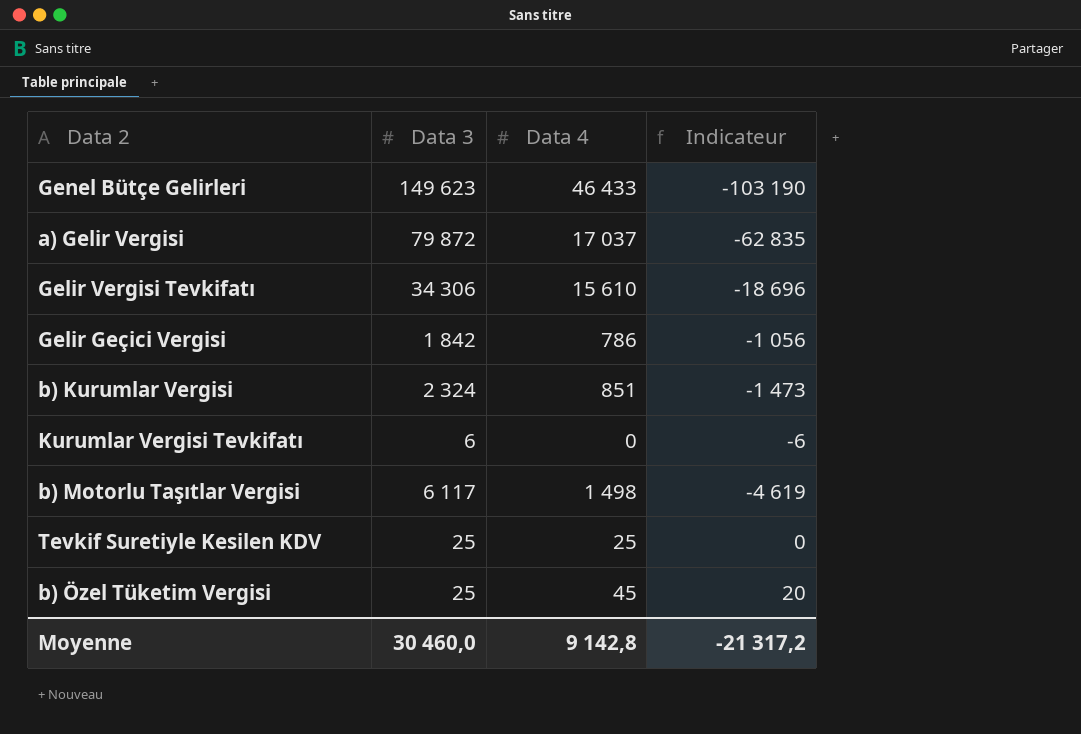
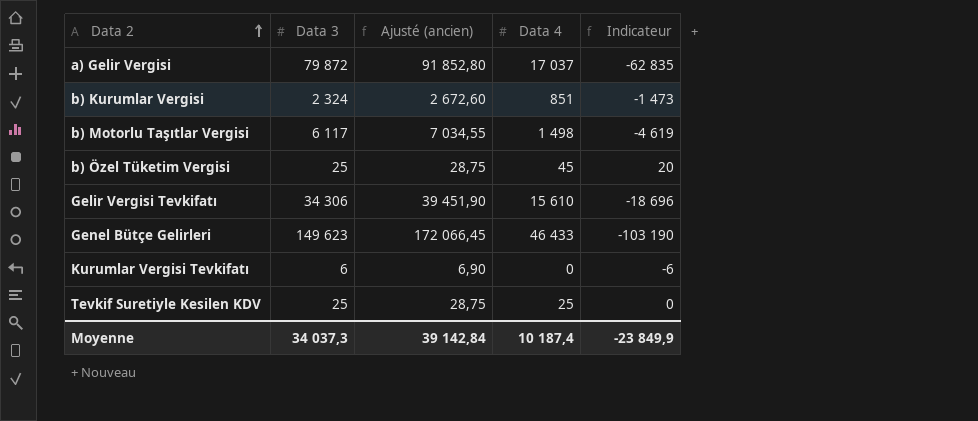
row order: none -> Data 2 ascending
column Ajusté (ancien) | formula: none -> [Data 3] * 1,15
row Gelir Geçici Vergisi: 1 842 | 786 | -1 056 -> none
Moyenne | Data 3: 30 460,0 -> 34 037,3
Moyenne | Data 4: 9 142,8 -> 10 187,4
Moyenne | Indicateur: -21 317,2 -> -23 849,9

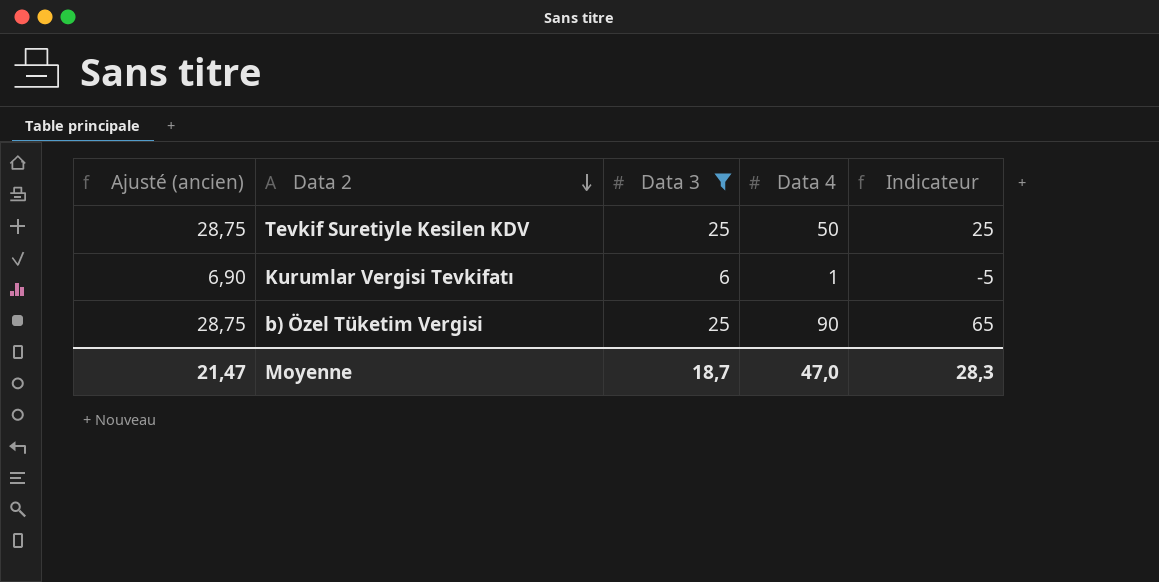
filter: none -> Data 3 <= 25
row order: Data 2 ascending -> Data 2 descending
column Ajusté (ancien) | position: 3 -> 1
Tevkif Suretiyle Kesilen KDV | Data 4: 25 -> 50
Tevkif Suretiyle Kesilen KDV | Indicateur: 0 -> 25
Kurumlar Vergisi Tevkifatı | Data 4: 0 -> 1
Kurumlar Vergisi Tevkifatı | Indicateur: -6 -> -5
b) Özel Tüketim Vergisi | Data 4: 45 -> 90
b) Özel Tüketim Vergisi | Indicateur: 20 -> 65
Moyenne | Ajusté (ancien): 39 142,84 -> 21,47
Moyenne | Data 3: 34 037,3 -> 18,7
Moyenne | Data 4: 10 187,4 -> 47,0
Moyenne | Indicateur: -23 849,9 -> 28,3

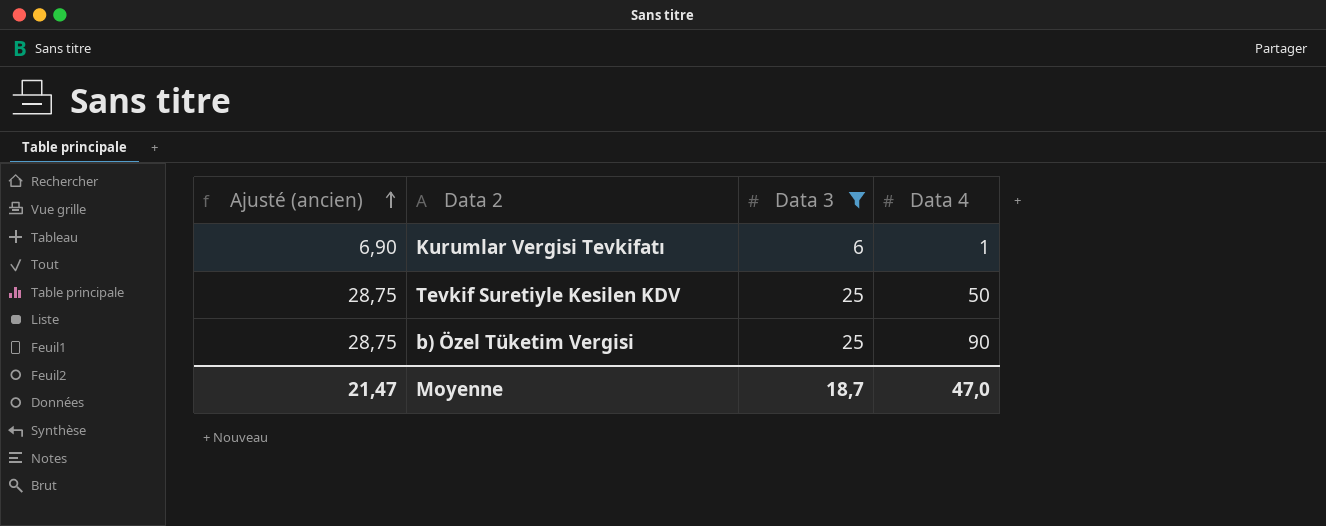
row order: Data 2 descending -> Ajusté (ancien) ascending
column Indicateur | formula: [Data 4] - [Data 3] -> none

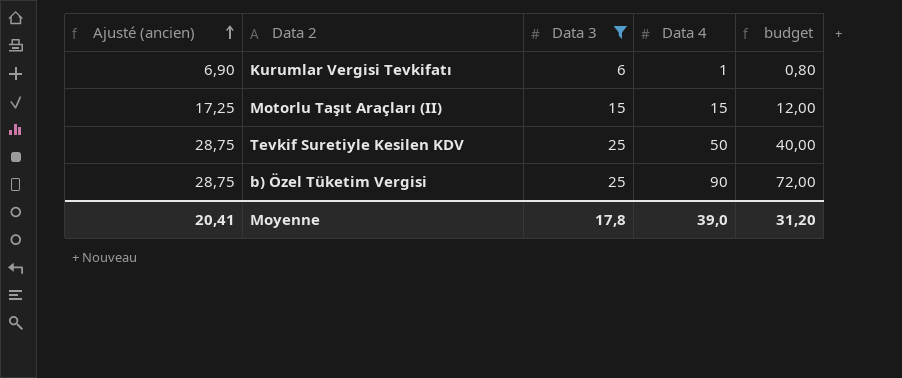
column budget | formula: none -> [Data 4] * 0,8
row Motorlu Taşıt Araçları (II): none -> 17,25 | 15 | 15 | 12,00
Moyenne | Ajusté (ancien): 21,47 -> 20,41
Moyenne | Data 3: 18,7 -> 17,8
Moyenne | Data 4: 47,0 -> 39,0

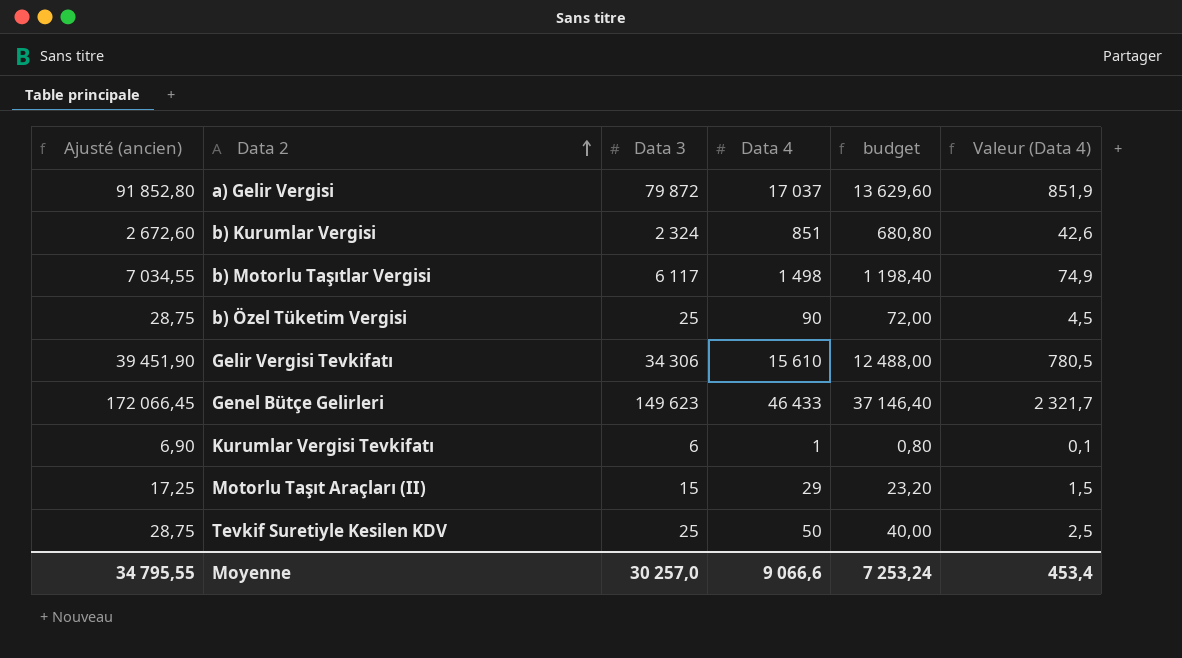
filter: Data 3 <= 25 -> none
row order: Ajusté (ancien) ascending -> Data 2 ascending
column Valeur (Data 4) | formula: none -> [Data 4] * 0,05
Motorlu Taşıt Araçları (II) | Data 4: 15 -> 29
Motorlu Taşıt Araçları (II) | budget: 12,00 -> 23,20
Moyenne | Ajusté (ancien): 20,41 -> 34 795,55
Moyenne | Data 3: 17,8 -> 30 257,0
Moyenne | Data 4: 39,0 -> 9 066,6
Moyenne | budget: 31,20 -> 7 253,24

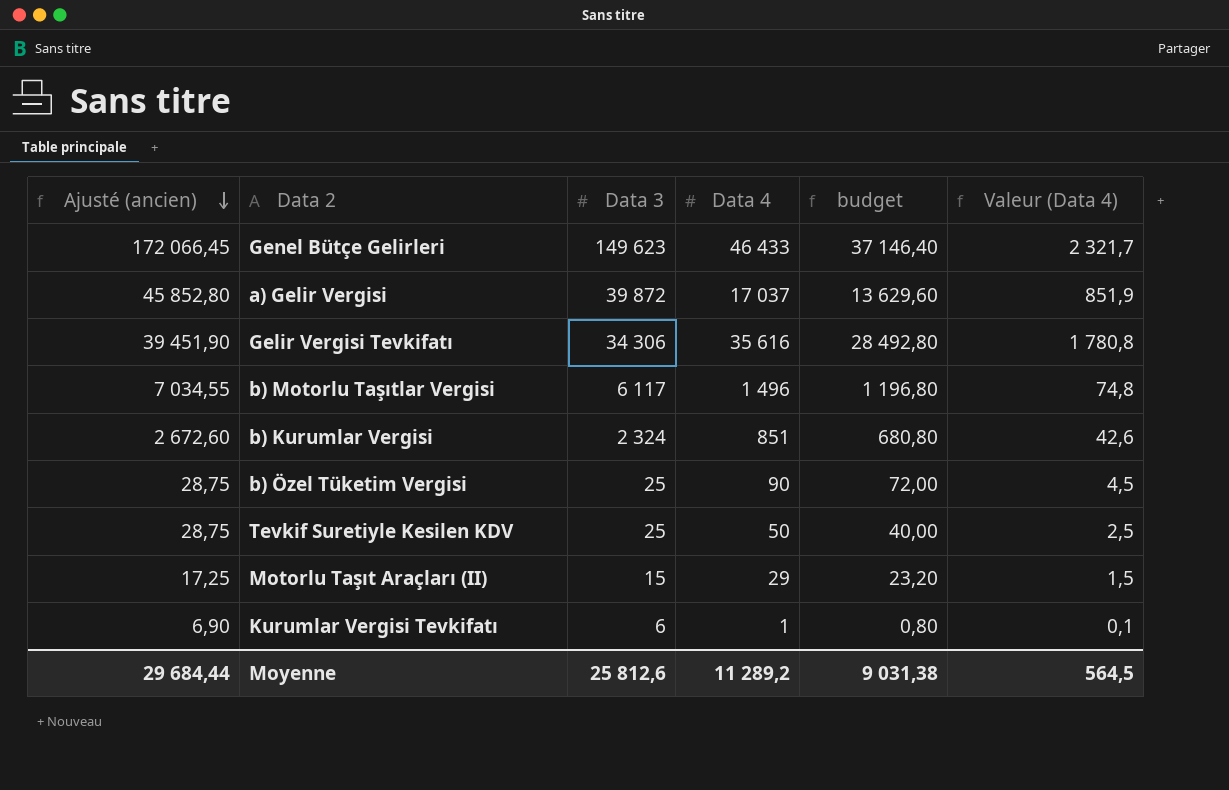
row order: Data 2 ascending -> Ajusté (ancien) descending
a) Gelir Vergisi | Ajusté (ancien): 91 852,80 -> 45 852,80
a) Gelir Vergisi | Data 3: 79 872 -> 39 872
Gelir Vergisi Tevkifatı | Data 4: 15 610 -> 35 616
Gelir Vergisi Tevkifatı | budget: 12 488,00 -> 28 492,80
Gelir Vergisi Tevkifatı | Valeur (Data 4): 780,5 -> 1 780,8
b) Motorlu Taşıtlar Vergisi | Data 4: 1 498 -> 1 496
b) Motorlu Taşıtlar Vergisi | budget: 1 198,40 -> 1 196,80
b) Motorlu Taşıtlar Vergisi | Valeur (Data 4): 74,9 -> 74,8
Moyenne | Ajusté (ancien): 34 795,55 -> 29 684,44
Moyenne | Data 3: 30 257,0 -> 25 812,6
Moyenne | Data 4: 9 066,6 -> 11 289,2
Moyenne | budget: 7 253,24 -> 9 031,38
Moyenne | Valeur (Data 4): 453,4 -> 564,5

